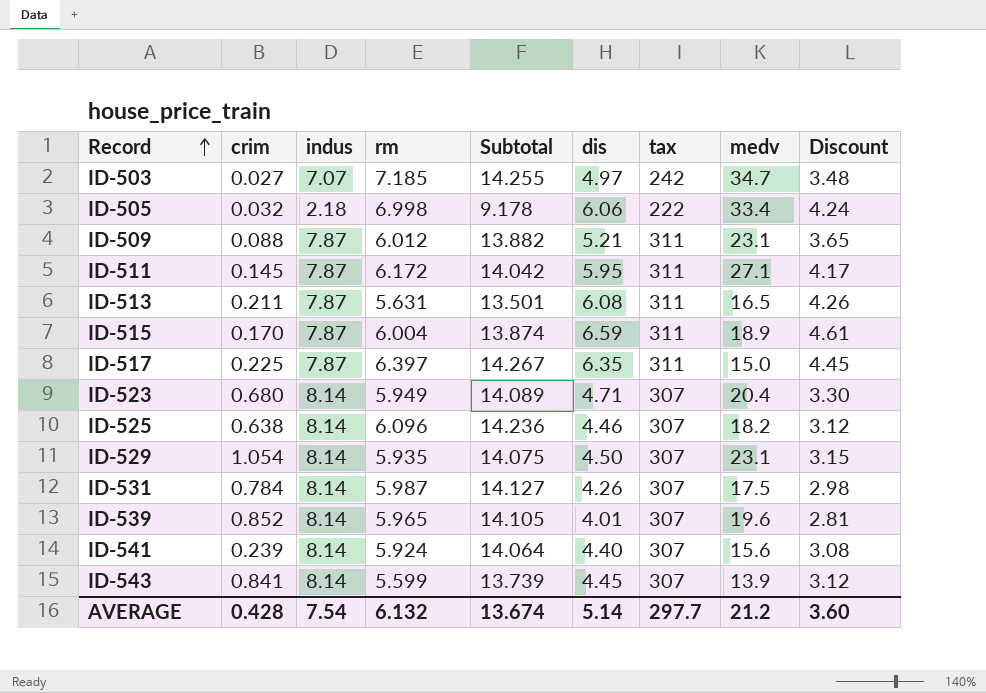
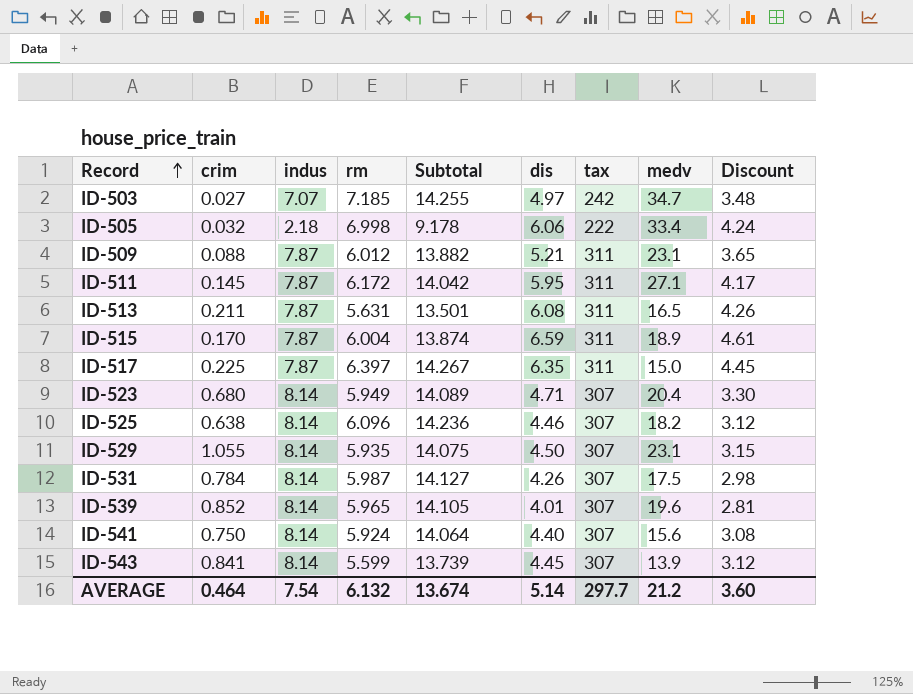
ID-529 | crim: 1.054 -> 1.055
ID-541 | crim: 0.239 -> 0.750
AVERAGE | crim: 0.428 -> 0.464

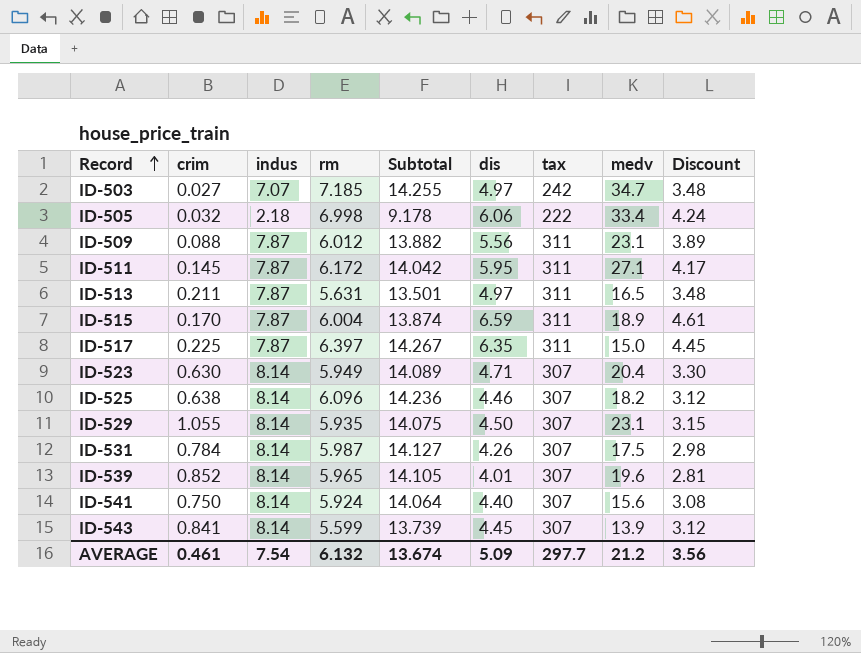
ID-509 | dis: 5.21 -> 5.56
ID-509 | Discount: 3.65 -> 3.89
ID-513 | dis: 6.08 -> 4.97
ID-513 | Discount: 4.26 -> 3.48
ID-523 | crim: 0.680 -> 0.630
AVERAGE | crim: 0.464 -> 0.461
AVERAGE | dis: 5.14 -> 5.09
AVERAGE | Discount: 3.60 -> 3.56

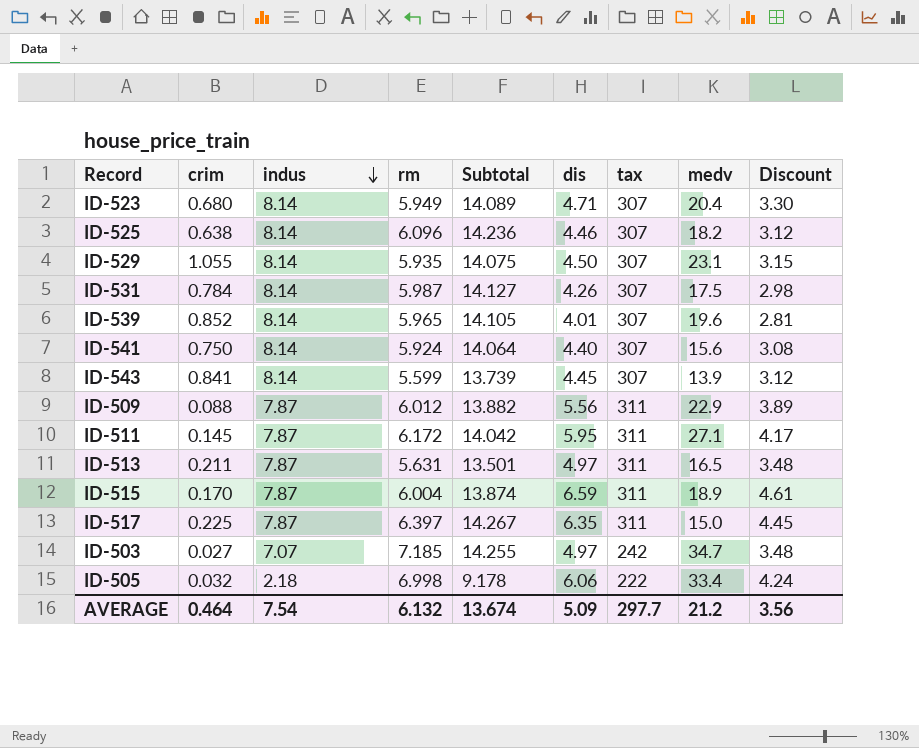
row order: Record ascending -> indus descending
ID-523 | crim: 0.630 -> 0.680
ID-509 | medv: 23.1 -> 22.9
AVERAGE | crim: 0.461 -> 0.464

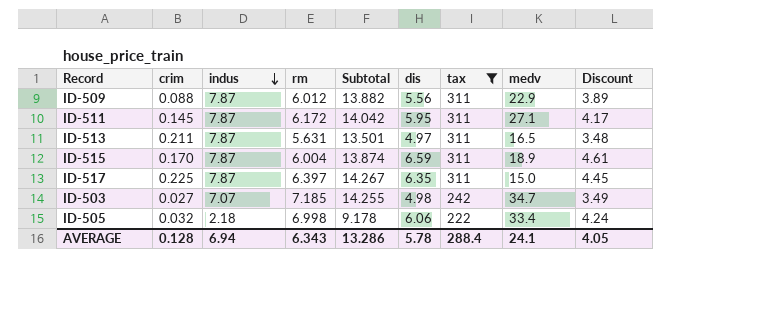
filter: none -> tax != 307
ID-503 | dis: 4.97 -> 4.98
ID-503 | Discount: 3.48 -> 3.49
AVERAGE | crim: 0.464 -> 0.128
AVERAGE | indus: 7.54 -> 6.94
AVERAGE | rm: 6.132 -> 6.343
AVERAGE | Subtotal: 13.674 -> 13.286
AVERAGE | dis: 5.09 -> 5.78
AVERAGE | tax: 297.7 -> 288.4
AVERAGE | medv: 21.2 -> 24.1
AVERAGE | Discount: 3.56 -> 4.05

